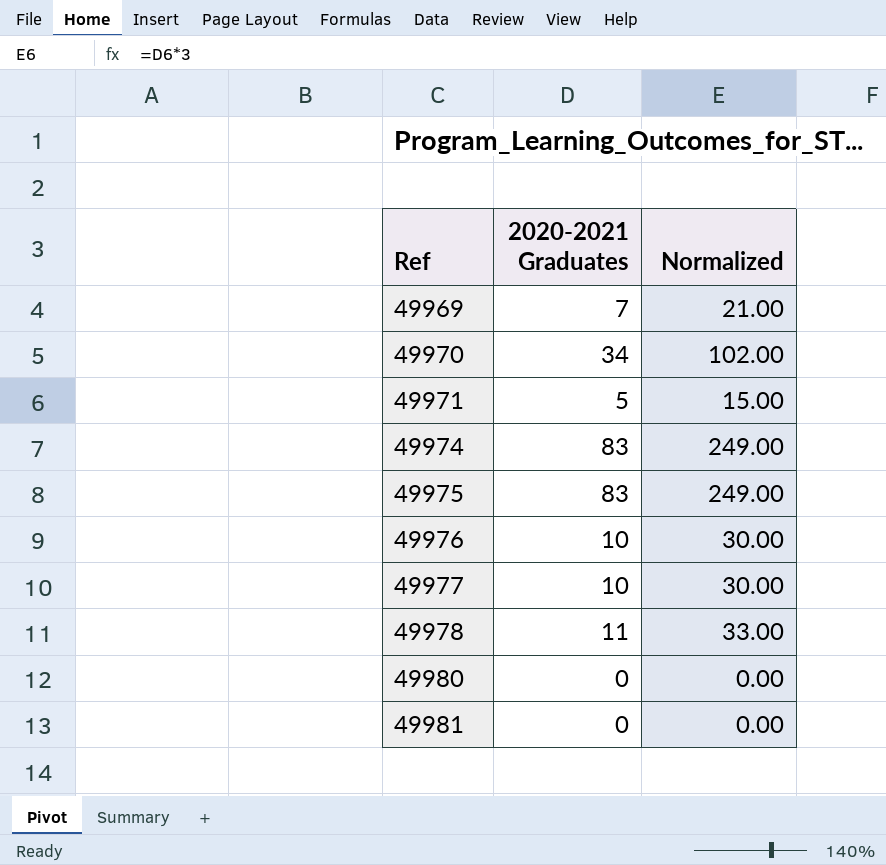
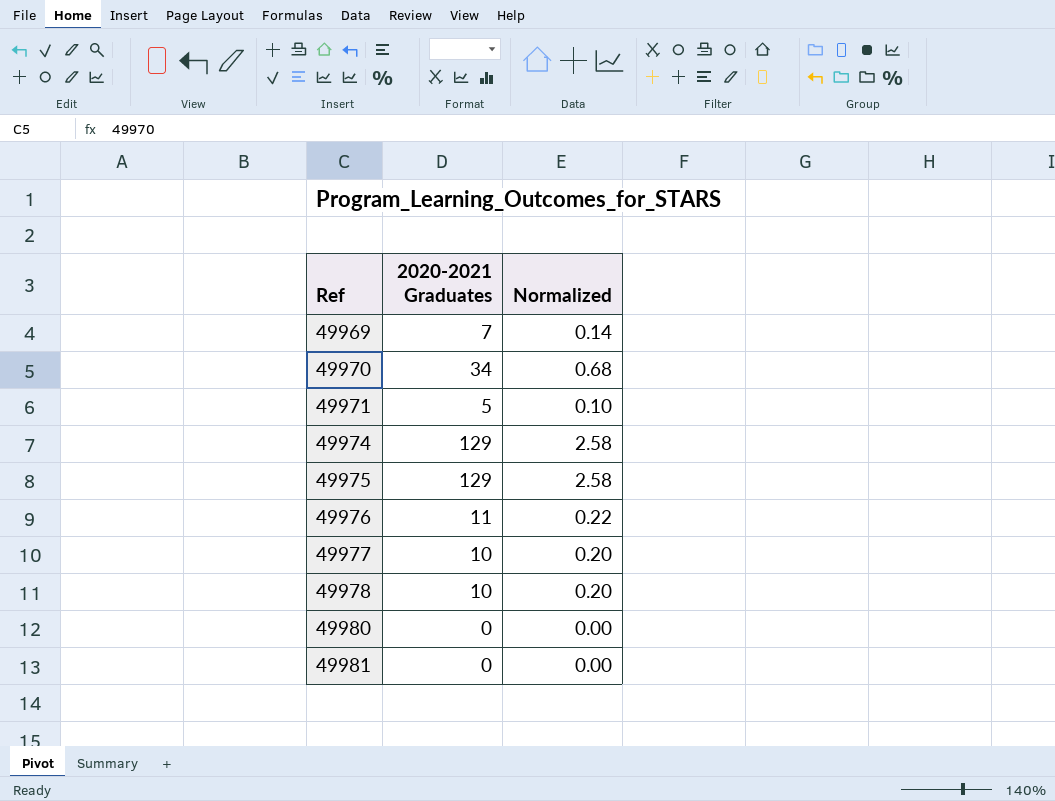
column Normalized | formula: [2020-2021 Graduates] * 3 -> [2020-2021 Graduates] * 0.02
49974 | 2020-2021 Graduates: 83 -> 129
49975 | 2020-2021 Graduates: 83 -> 129
49976 | 2020-2021 Graduates: 10 -> 11
49978 | 2020-2021 Graduates: 11 -> 10

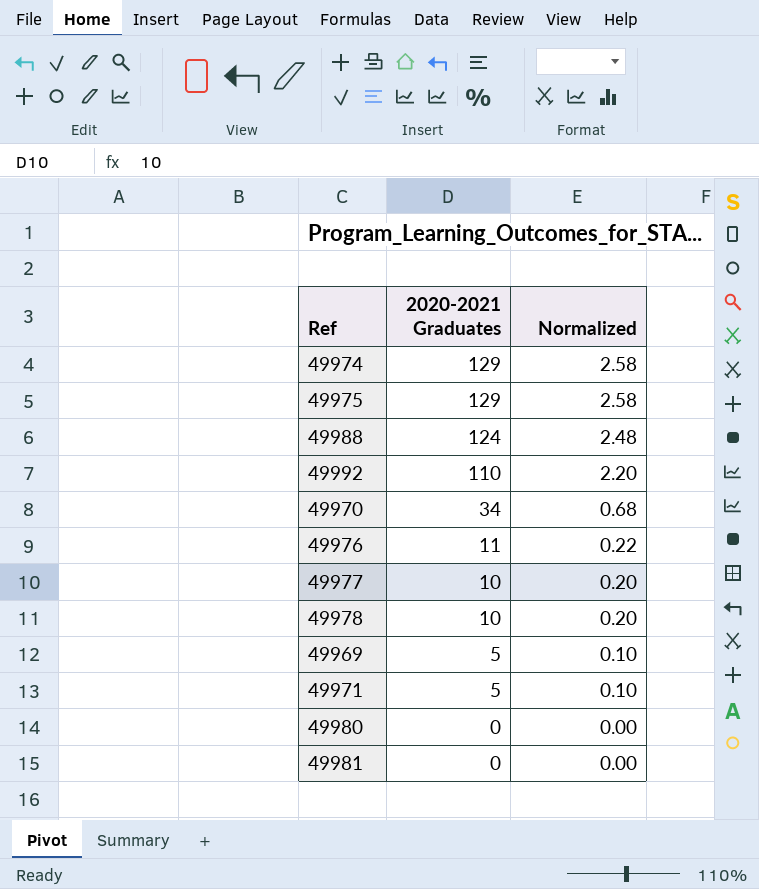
row order: Ref ascending -> 2020-2021 Graduates descending
row 49988: none -> 124 | 2.48
row 49992: none -> 110 | 2.20
49969 | 2020-2021 Graduates: 7 -> 5
49969 | Normalized: 0.14 -> 0.10

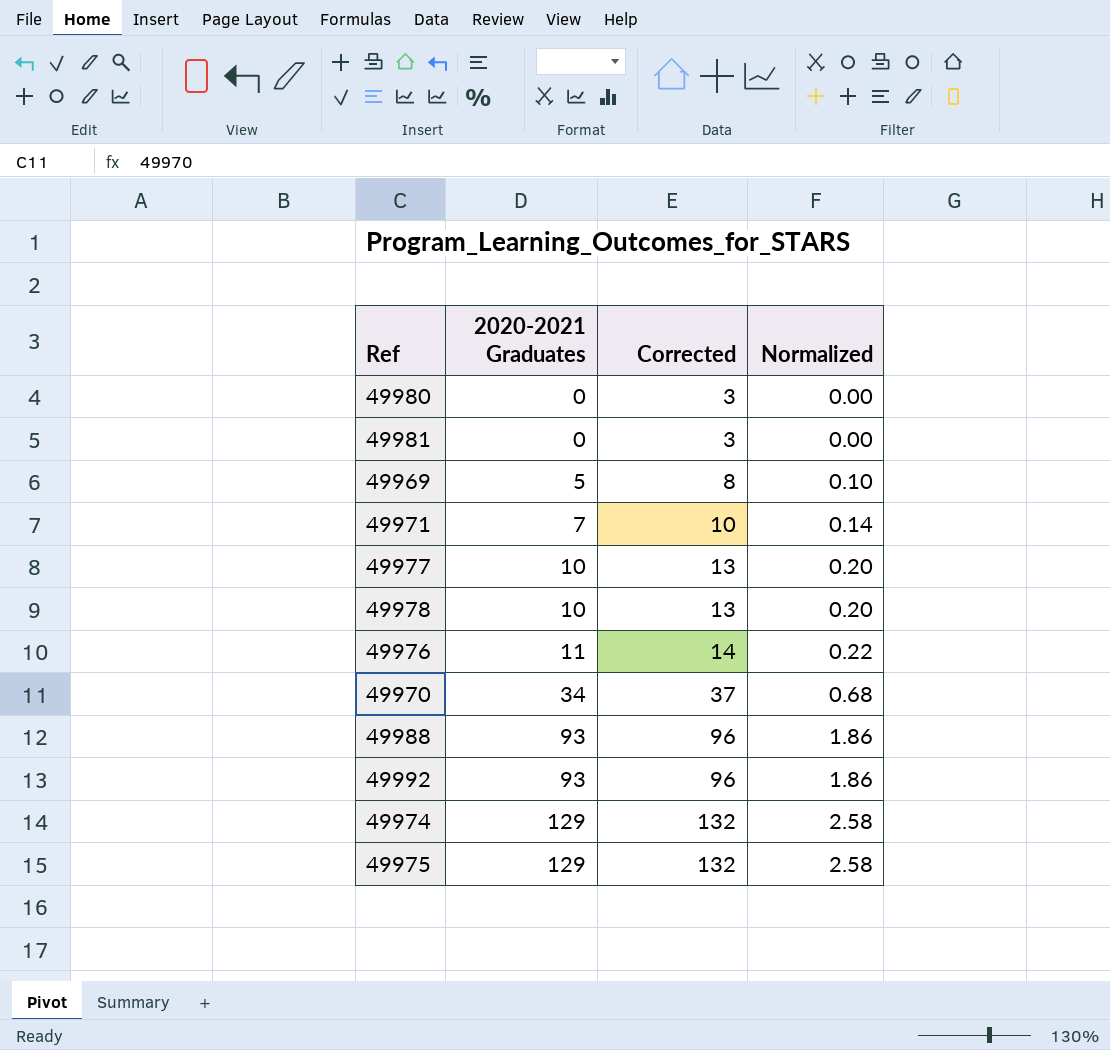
row order: 2020-2021 Graduates descending -> 2020-2021 Graduates ascending
column Corrected | formula: none -> [2020-2021 Graduates] + 3
49971 | 2020-2021 Graduates: 5 -> 7
49971 | Normalized: 0.10 -> 0.14
49988 | 2020-2021 Graduates: 124 -> 93
49988 | Normalized: 2.48 -> 1.86
49992 | 2020-2021 Graduates: 110 -> 93
49992 | Normalized: 2.20 -> 1.86

